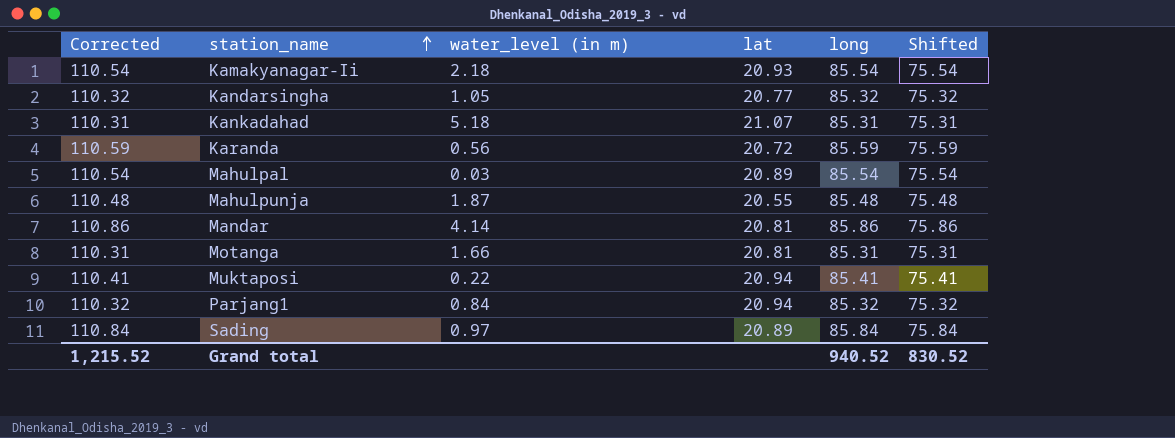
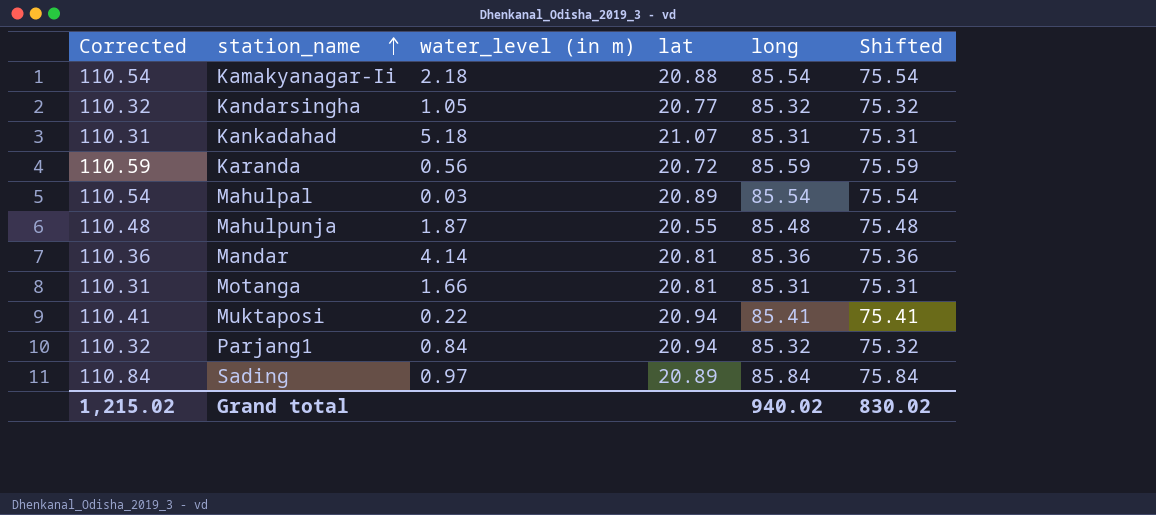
Kamakyanagar-Ii | lat: 20.93 -> 20.88
Mandar | Corrected: 110.86 -> 110.36
Mandar | long: 85.86 -> 85.36
Mandar | Shifted: 75.86 -> 75.36
Grand total | Corrected: 1,215.52 -> 1,215.02
Grand total | long: 940.52 -> 940.02
Grand total | Shifted: 830.52 -> 830.02

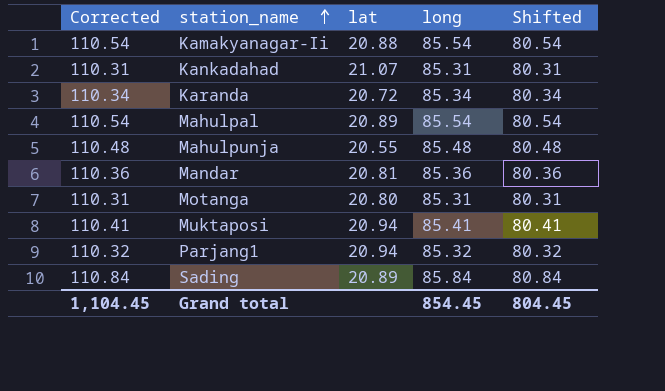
column water_level (in m) | position: 3 -> none
column Shifted | formula: [long] - 10 -> [long] - 5
row Kandarsingha: 110.32 | 1.05 | 20.77 | 85.32 | 75.32 -> none
Karanda | Corrected: 110.59 -> 110.34
Karanda | long: 85.59 -> 85.34
Motanga | lat: 20.81 -> 20.80
Grand total | Corrected: 1,215.02 -> 1,104.45
Grand total | long: 940.02 -> 854.45
Grand total | Shifted: 830.02 -> 804.45

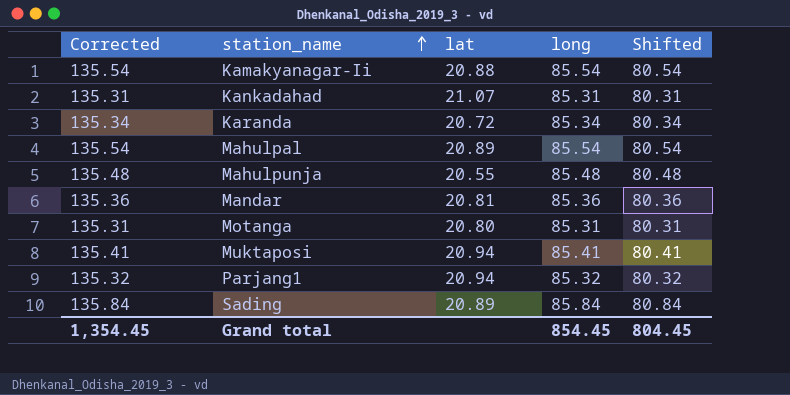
column Corrected | formula: [long] + 25 -> [long] + 50
Grand total | Corrected: 1,104.45 -> 1,354.45

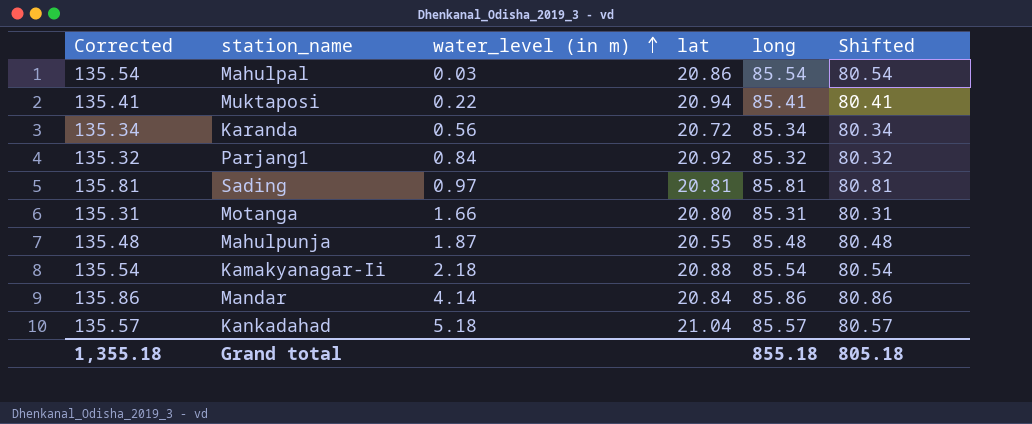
row order: station_name ascending -> water_level (in m) ascending
column water_level (in m) | position: none -> 3
Mahulpal | lat: 20.89 -> 20.86
Parjang1 | lat: 20.94 -> 20.92
Sading | Corrected: 135.84 -> 135.81
Sading | lat: 20.89 -> 20.81
Sading | long: 85.84 -> 85.81
Sading | Shifted: 80.84 -> 80.81
Mandar | Corrected: 135.36 -> 135.86
Mandar | lat: 20.81 -> 20.84
Mandar | long: 85.36 -> 85.86
Mandar | Shifted: 80.36 -> 80.86
Kankadahad | Corrected: 135.31 -> 135.57
Kankadahad | lat: 21.07 -> 21.04
Kankadahad | long: 85.31 -> 85.57
Kankadahad | Shifted: 80.31 -> 80.57
Grand total | Corrected: 1,354.45 -> 1,355.18
Grand total | long: 854.45 -> 855.18
Grand total | Shifted: 804.45 -> 805.18

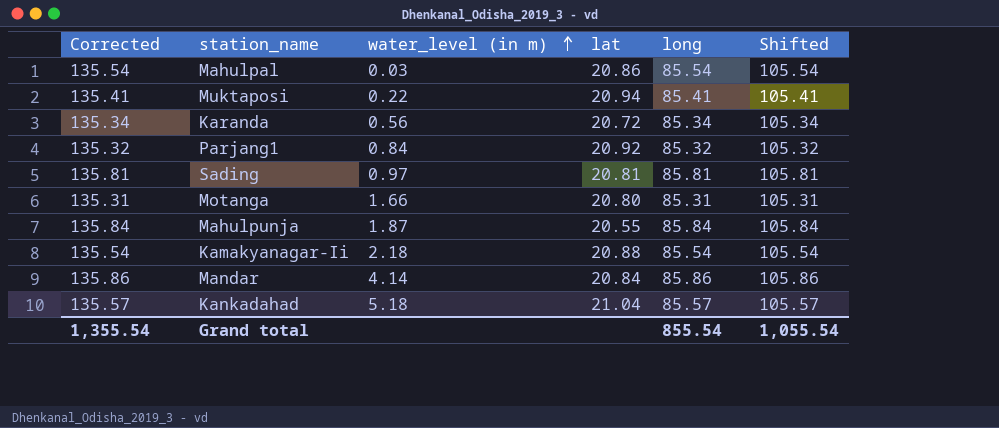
column Shifted | formula: [long] - 5 -> [long] + 20
Mahulpunja | Corrected: 135.48 -> 135.84
Mahulpunja | long: 85.48 -> 85.84
Grand total | Corrected: 1,355.18 -> 1,355.54
Grand total | long: 855.18 -> 855.54
Grand total | Shifted: 805.18 -> 1,055.54

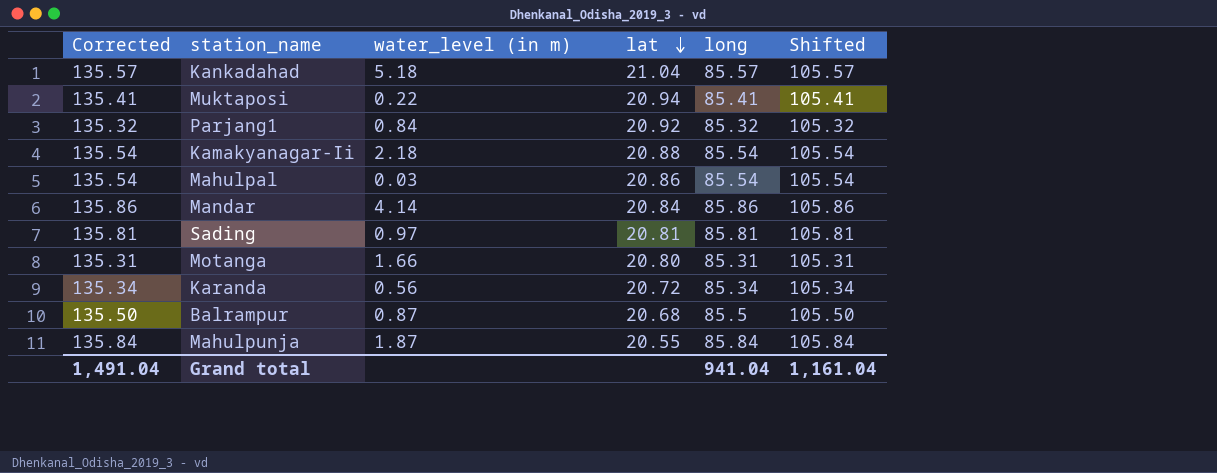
row order: water_level (in m) ascending -> lat descending
row Balrampur: none -> 135.50 | 0.87 | 20.68 | 85.5 | 105.50
Grand total | Corrected: 1,355.54 -> 1,491.04
Grand total | long: 855.54 -> 941.04
Grand total | Shifted: 1,055.54 -> 1,161.04

